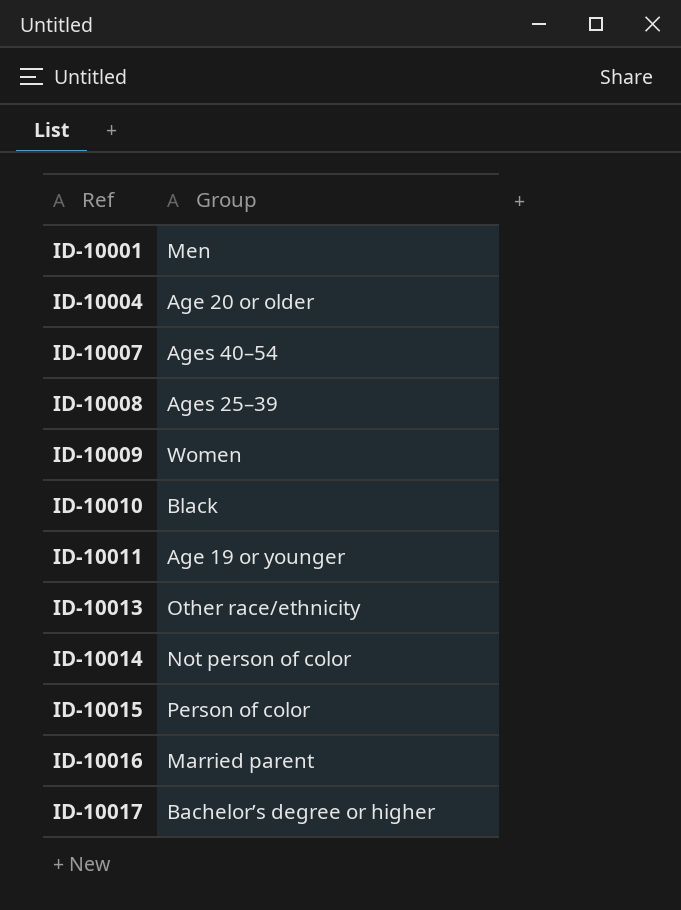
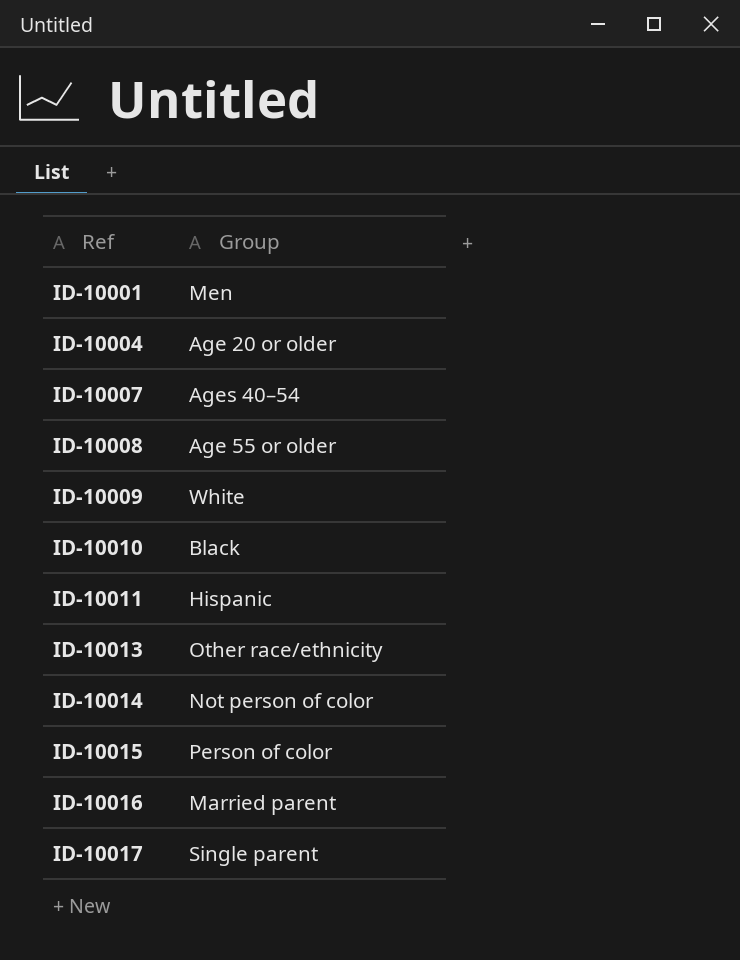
ID-10008 | Group: Ages 25–39 -> Age 55 or older
ID-10009 | Group: Women -> White
ID-10011 | Group: Age 19 or younger -> Hispanic
ID-10017 | Group: Bachelor’s degree or higher -> Single parent

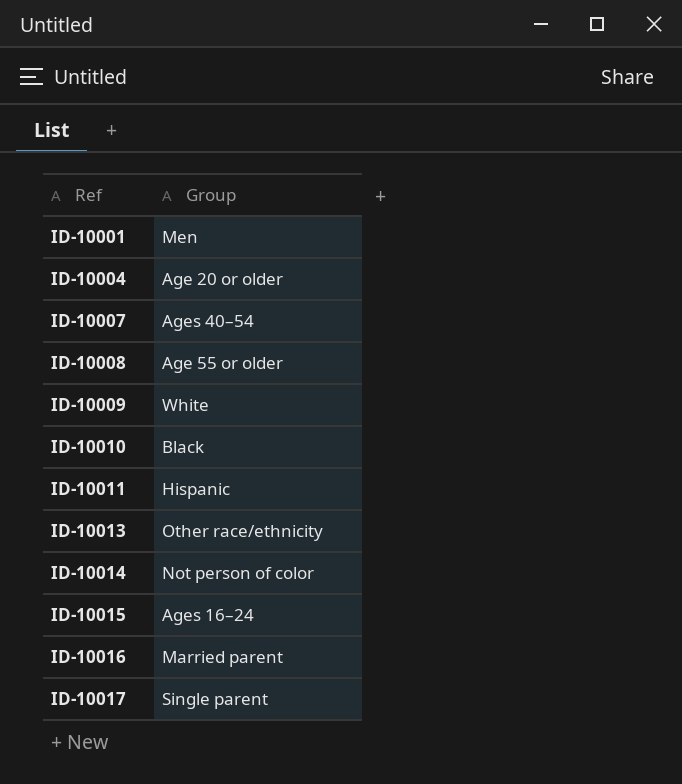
ID-10015 | Group: Person of color -> Ages 16–24

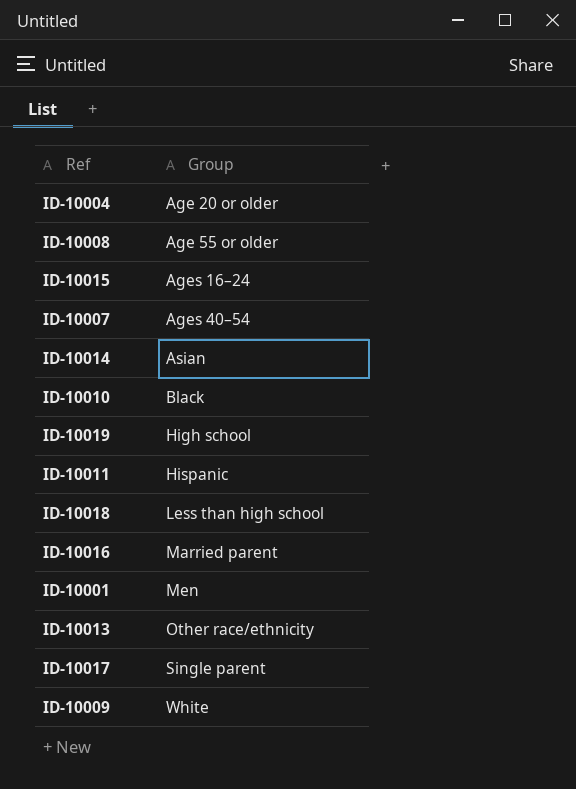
row order: Ref ascending -> Group ascending
ID-10014 | Group: Not person of color -> Asian
row ID-10019: none -> High school
row ID-10018: none -> Less than high school

